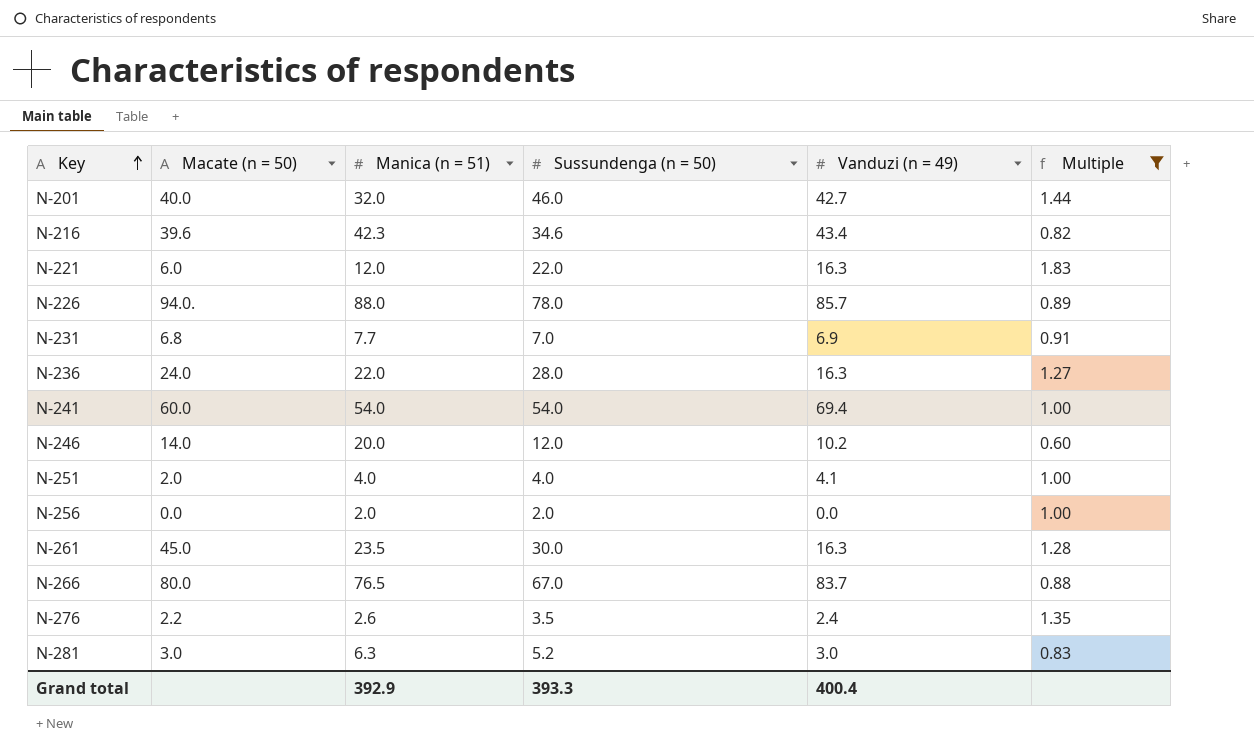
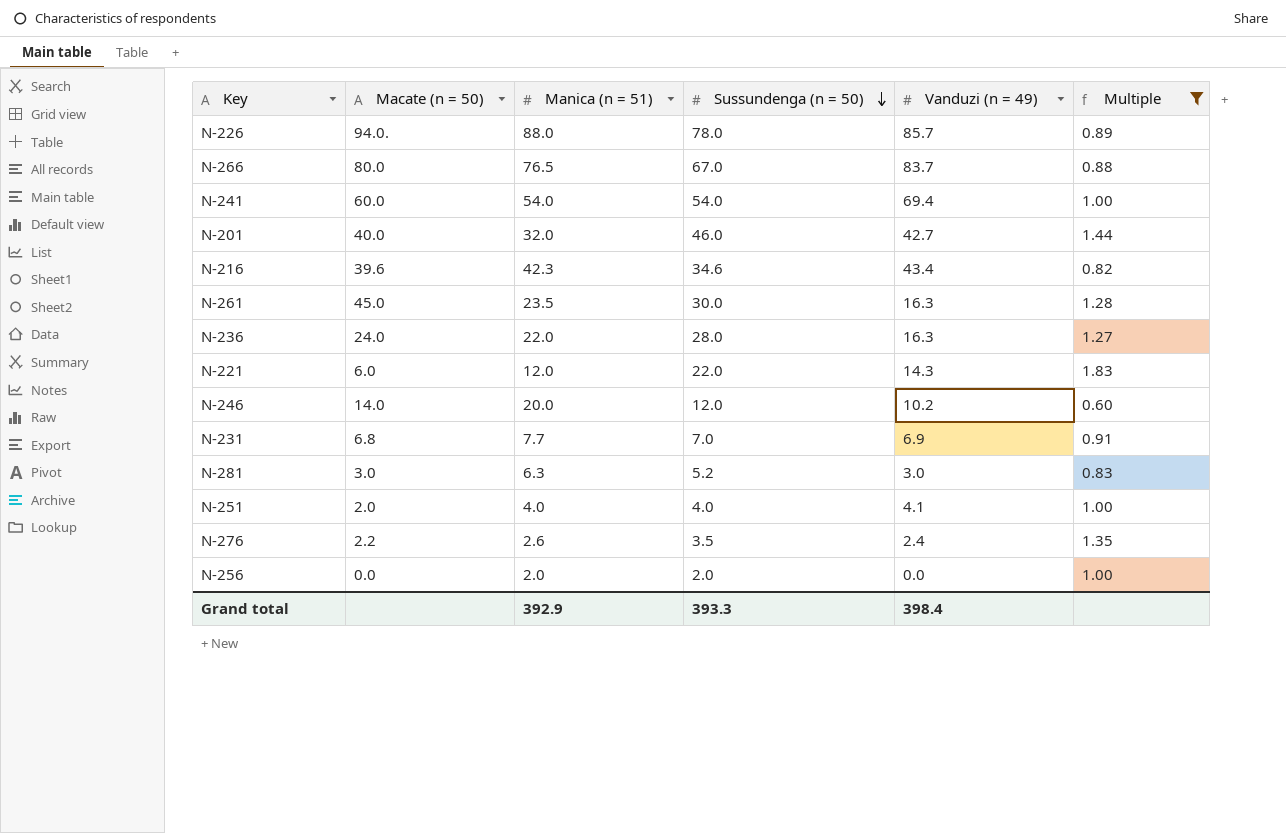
row order: Key ascending -> Sussundenga (n = 50) descending
N-221 | Vanduzi (n = 49): 16.3 -> 14.3
Grand total | Vanduzi (n = 49): 400.4 -> 398.4

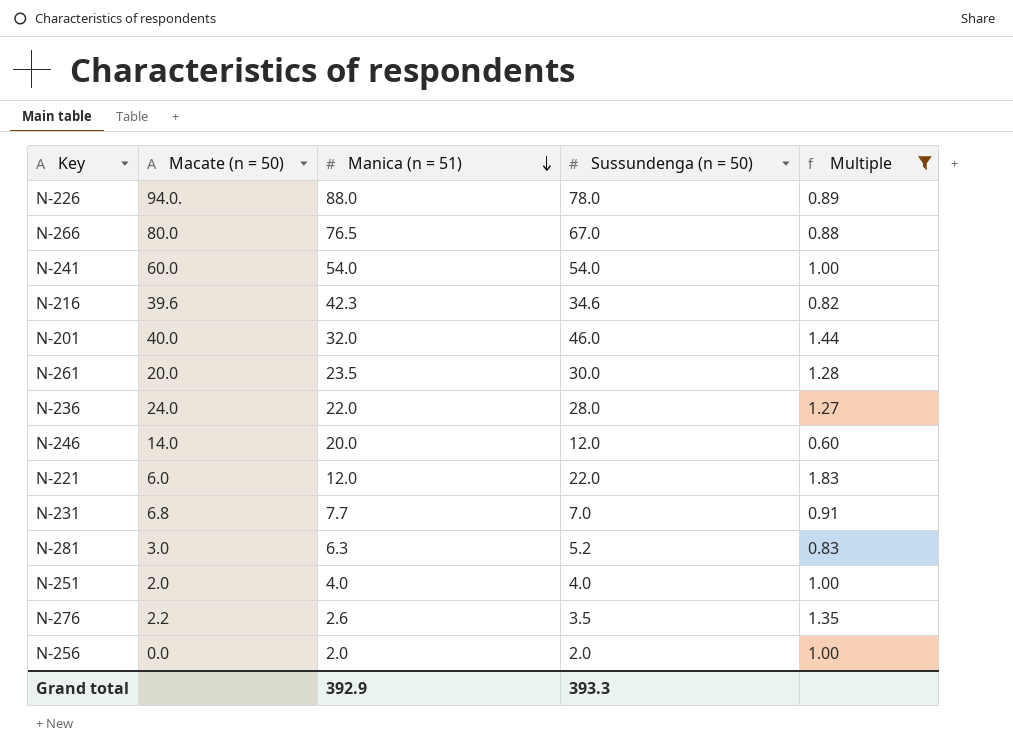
row order: Sussundenga (n = 50) descending -> Manica (n = 51) descending
column Vanduzi (n = 49) | position: 5 -> none
N-261 | Macate (n = 50): 45.0 -> 20.0

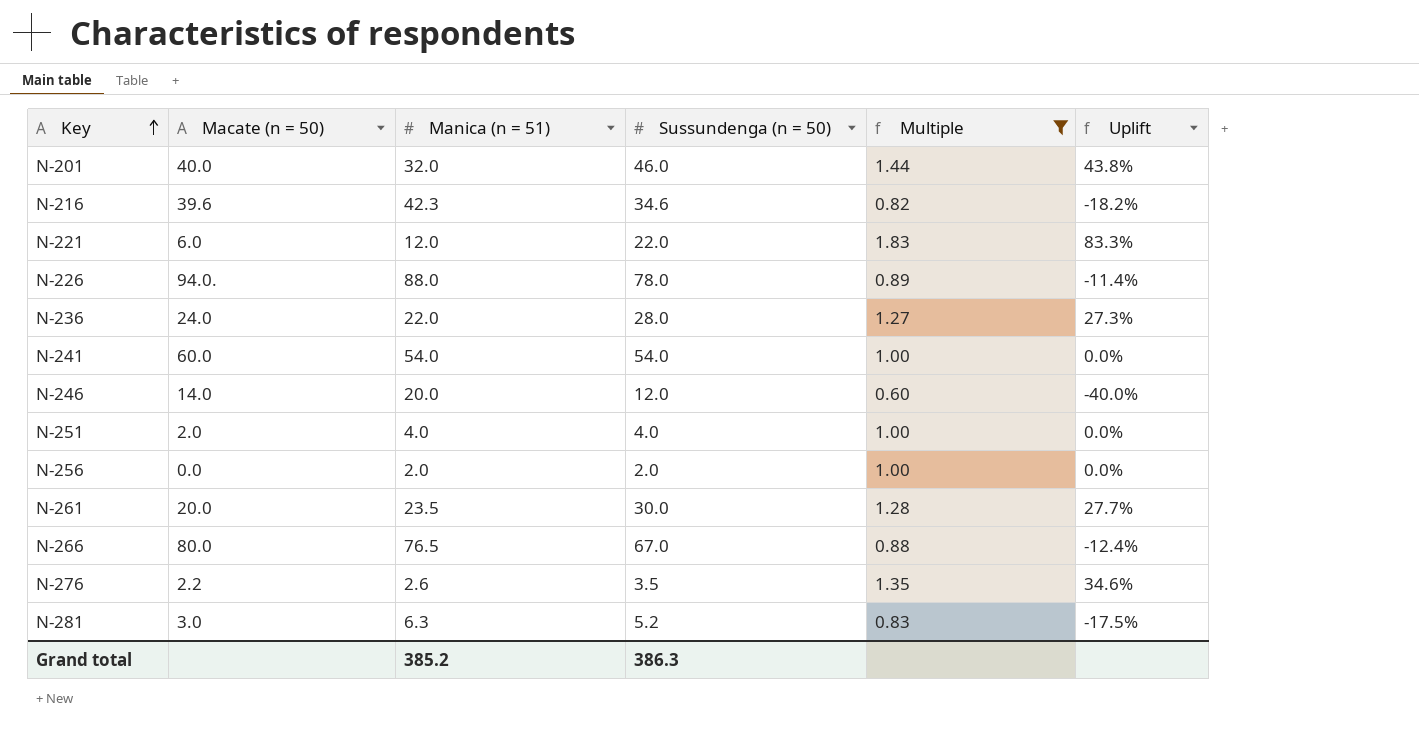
row order: Manica (n = 51) descending -> Key ascending
column Uplift | formula: none -> ([Sussundenga (n = 50)] - [Manica (n = 51)]) / [Manica (n = 51)]
row N-231: 6.8 | 7.7 | 7.0 | 0.91 -> none
Grand total | Manica (n = 51): 392.9 -> 385.2
Grand total | Sussundenga (n = 50): 393.3 -> 386.3

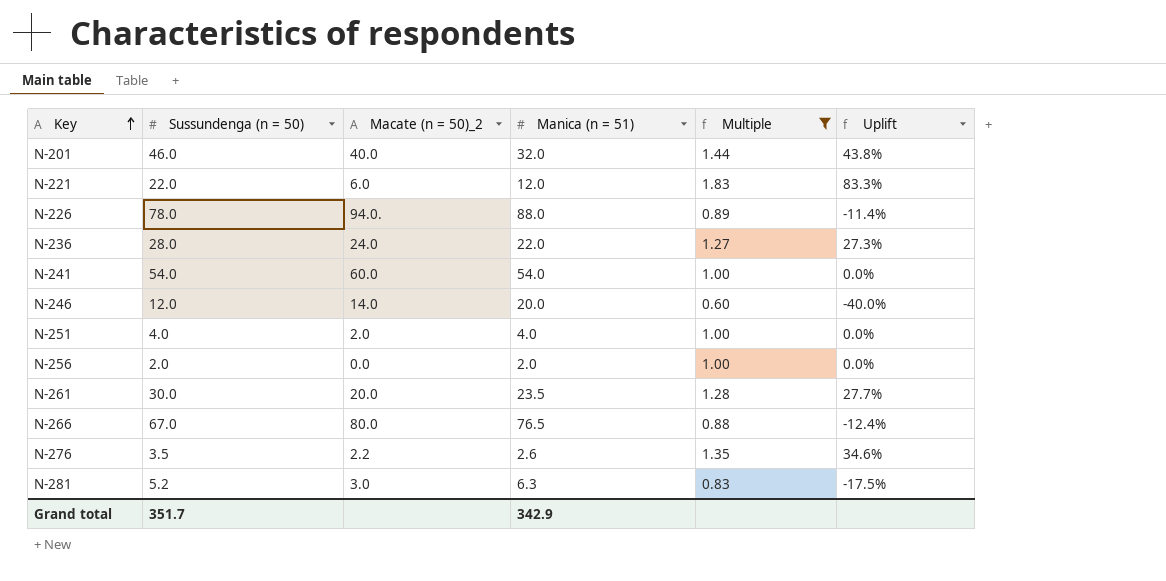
column Sussundenga (n = 50) | position: 4 -> 2
column name: Macate (n = 50) -> Macate (n = 50)_2
row N-216: 39.6 | 42.3 | 34.6 | 0.82 | -18.2% -> none
Grand total | Sussundenga (n = 50): 386.3 -> 351.7
Grand total | Manica (n = 51): 385.2 -> 342.9

